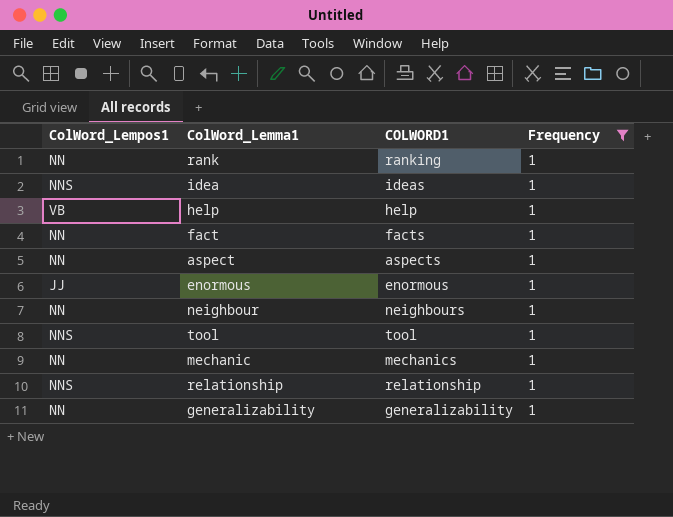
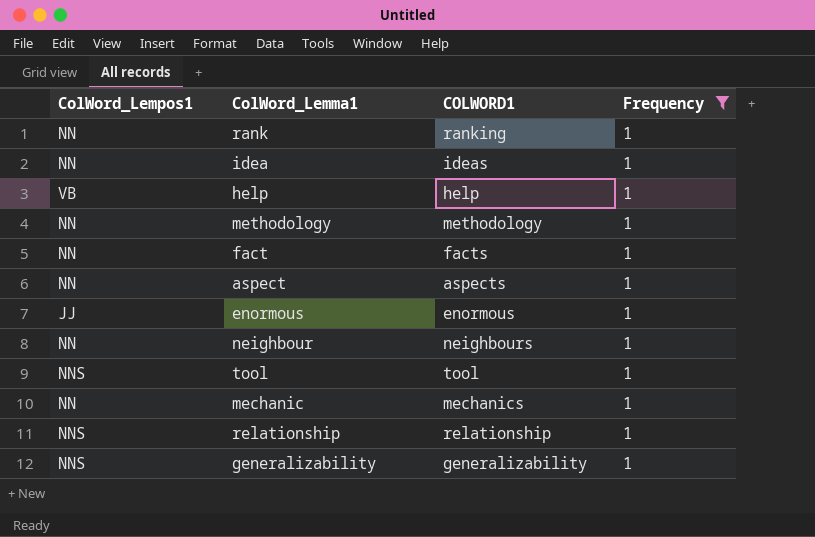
idea | ColWord_Lempos1: NNS -> NN
row methodology: none -> NN | methodology | 1
generalizability | ColWord_Lempos1: NN -> NNS

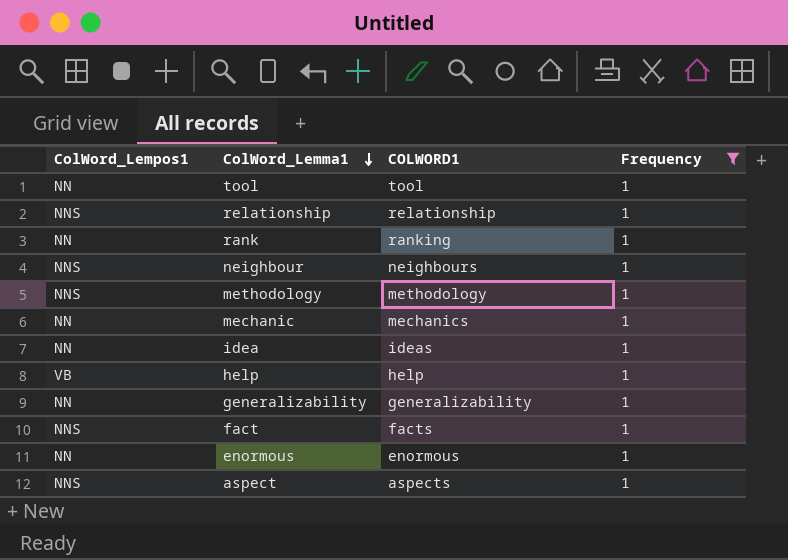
row order: none -> ColWord_Lemma1 descending
tool | ColWord_Lempos1: NNS -> NN
neighbour | ColWord_Lempos1: NN -> NNS
methodology | ColWord_Lempos1: NN -> NNS
generalizability | ColWord_Lempos1: NNS -> NN
fact | ColWord_Lempos1: NN -> NNS
enormous | ColWord_Lempos1: JJ -> NN
aspect | ColWord_Lempos1: NN -> NNS

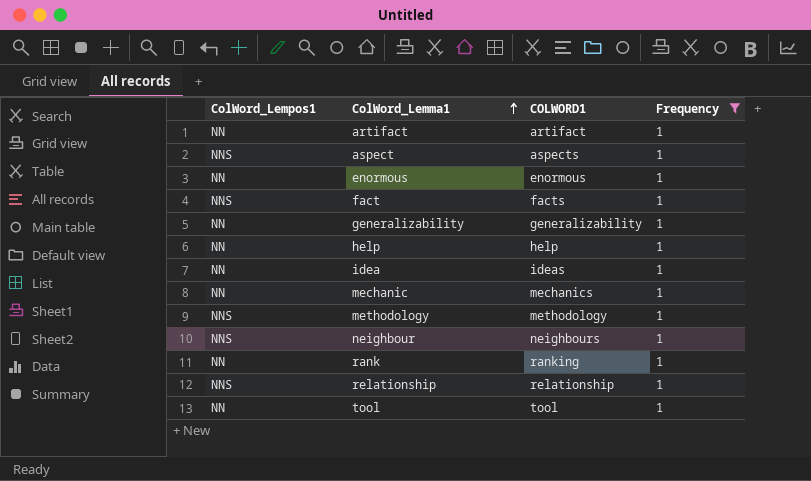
row order: ColWord_Lemma1 descending -> ColWord_Lemma1 ascending
row artifact: none -> NN | artifact | 1
help | ColWord_Lempos1: VB -> NN

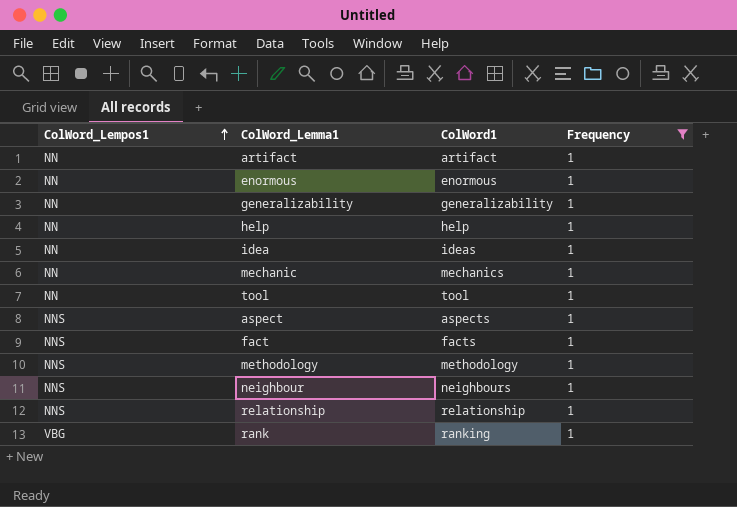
row order: ColWord_Lemma1 ascending -> ColWord_Lempos1 ascending
column name: COLWORD1 -> ColWord1
rank | ColWord_Lempos1: NN -> VBG

